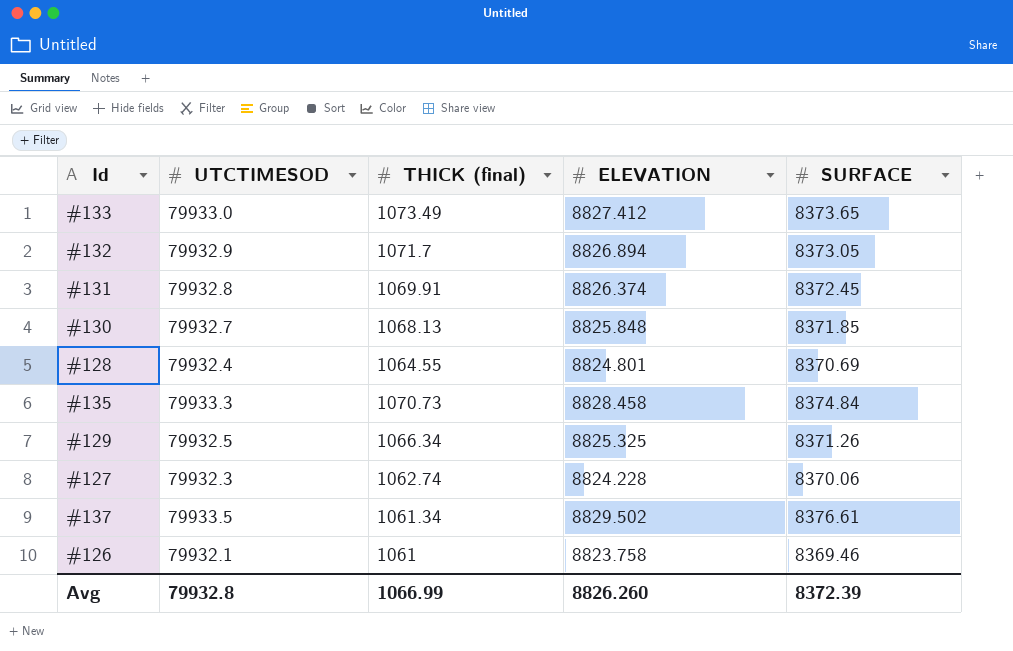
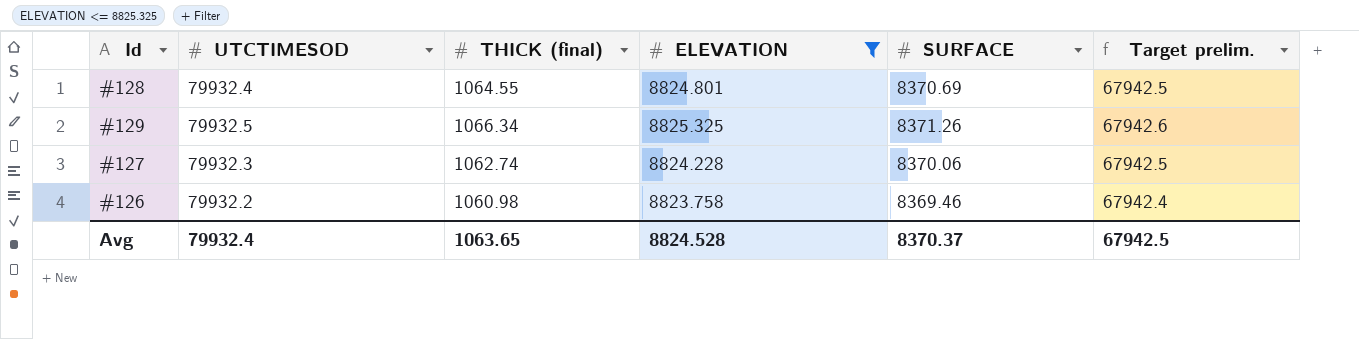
filter: none -> ELEVATION <= 8825.325
column Target prelim. | formula: none -> [UTCTIMESOD] * 0.85
#126 | UTCTIMESOD: 79932.1 -> 79932.2
#126 | THICK (final): 1061 -> 1060.98
Avg | UTCTIMESOD: 79932.8 -> 79932.4
Avg | THICK (final): 1066.99 -> 1063.65
Avg | ELEVATION: 8826.260 -> 8824.528
Avg | SURFACE: 8372.39 -> 8370.37

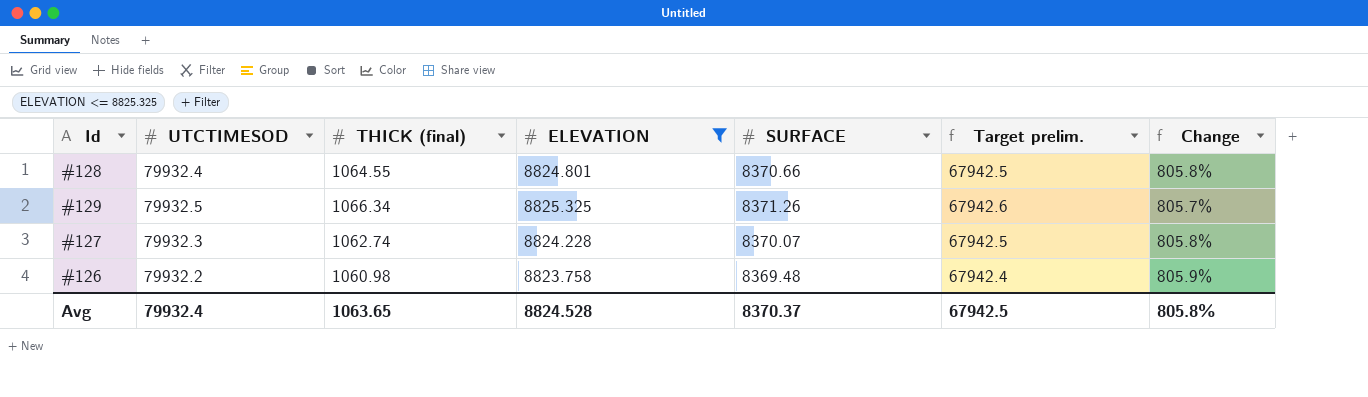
column Change | formula: none -> ([UTCTIMESOD] - [ELEVATION]) / [ELEVATION]
#128 | SURFACE: 8370.69 -> 8370.66
#127 | SURFACE: 8370.06 -> 8370.07
#126 | SURFACE: 8369.46 -> 8369.48

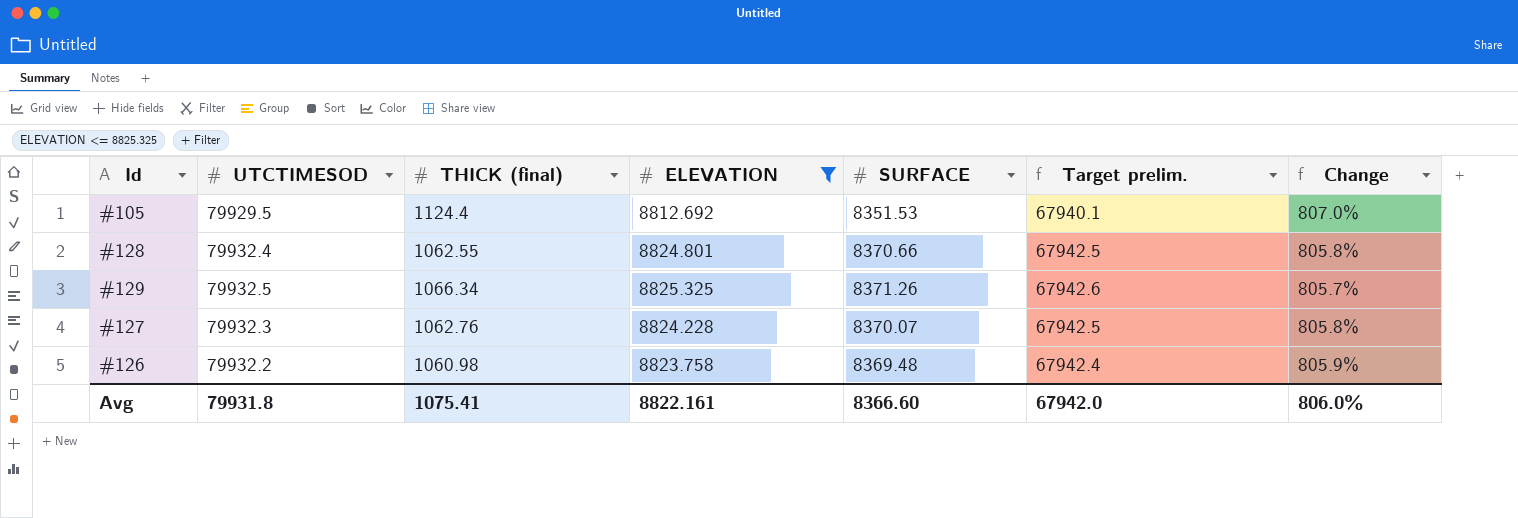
row #105: none -> 79929.5 | 1124.4 | 8812.692 | 8351.53 | 67940.1 | 807.0%
#128 | THICK (final): 1064.55 -> 1062.55
#127 | THICK (final): 1062.74 -> 1062.76
Avg | UTCTIMESOD: 79932.4 -> 79931.8
Avg | THICK (final): 1063.65 -> 1075.41
Avg | ELEVATION: 8824.528 -> 8822.161
Avg | SURFACE: 8370.37 -> 8366.60
Avg | Target prelim.: 67942.5 -> 67942.0
Avg | Change: 805.8% -> 806.0%

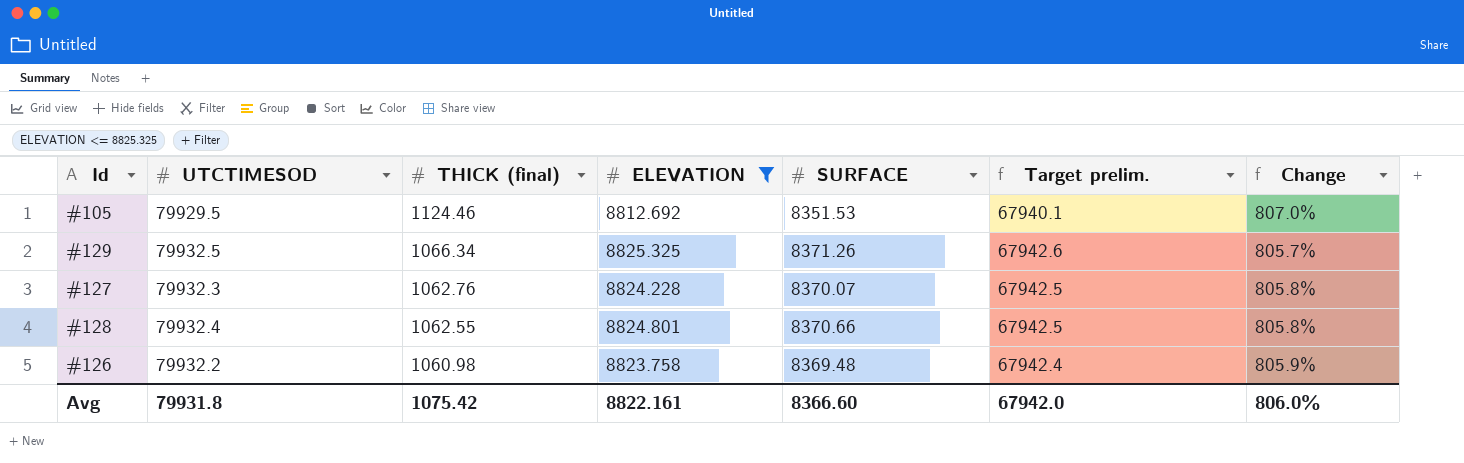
row order: none -> THICK (final) descending
#105 | THICK (final): 1124.4 -> 1124.46
Avg | THICK (final): 1075.41 -> 1075.42

